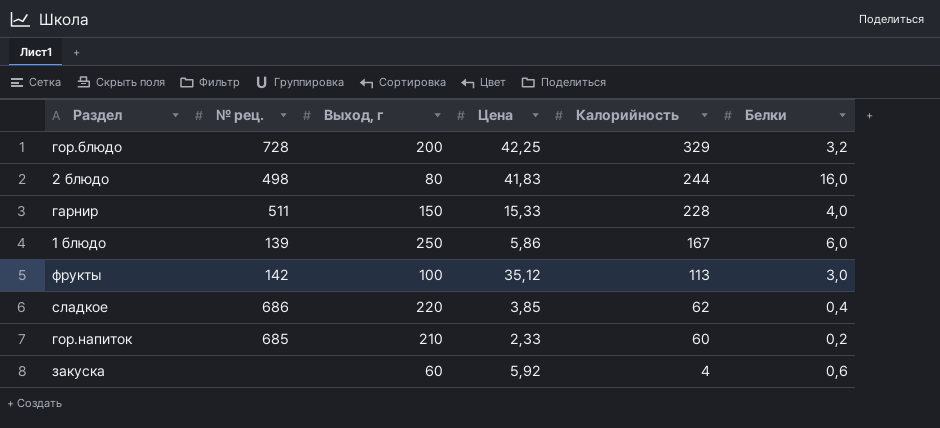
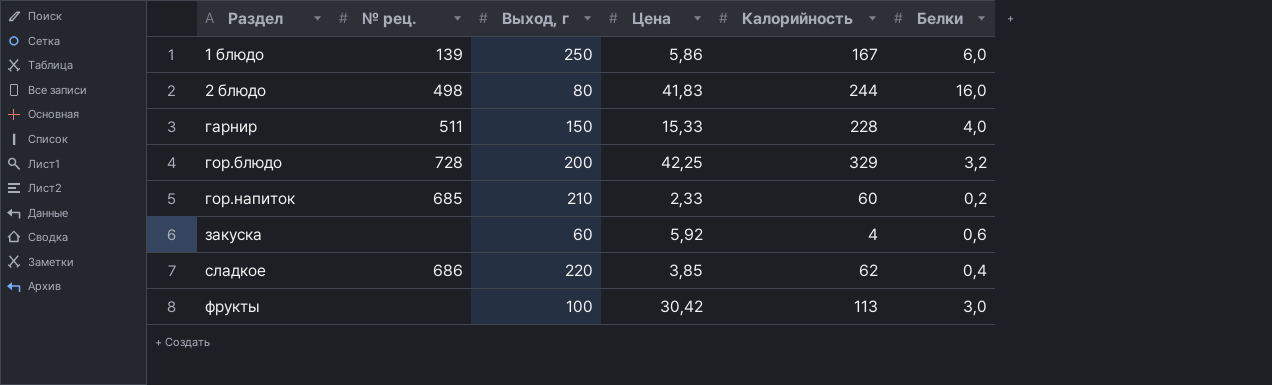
row order: Калорийность descending -> Раздел ascending
фрукты | № рец.: 142 -> none
фрукты | Цена: 35,12 -> 30,42

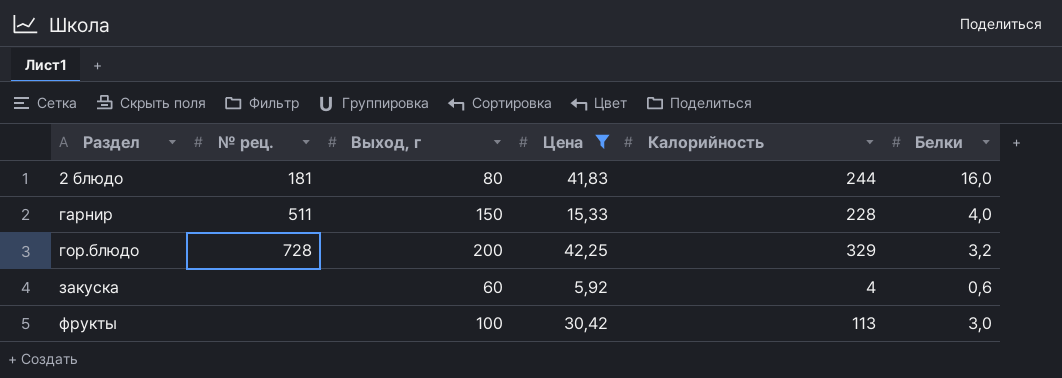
filter: none -> Цена >= 5,92
2 блюдо | № рец.: 498 -> 181

